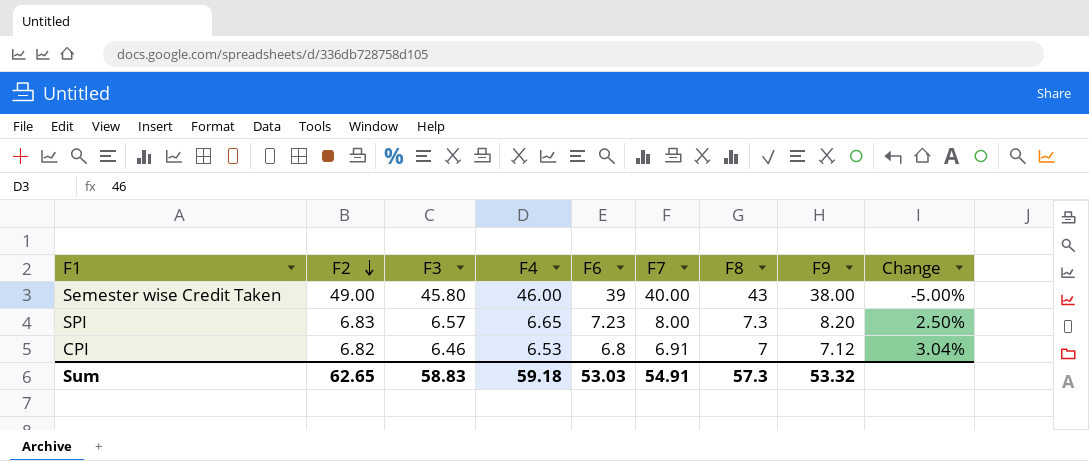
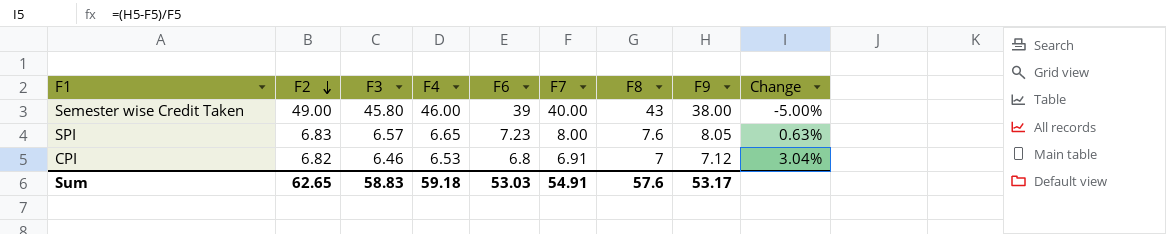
SPI | F8: 7.3 -> 7.6
SPI | F9: 8.20 -> 8.05
SPI | Change: 2.50% -> 0.63%
Sum | F8: 57.3 -> 57.6
Sum | F9: 53.32 -> 53.17

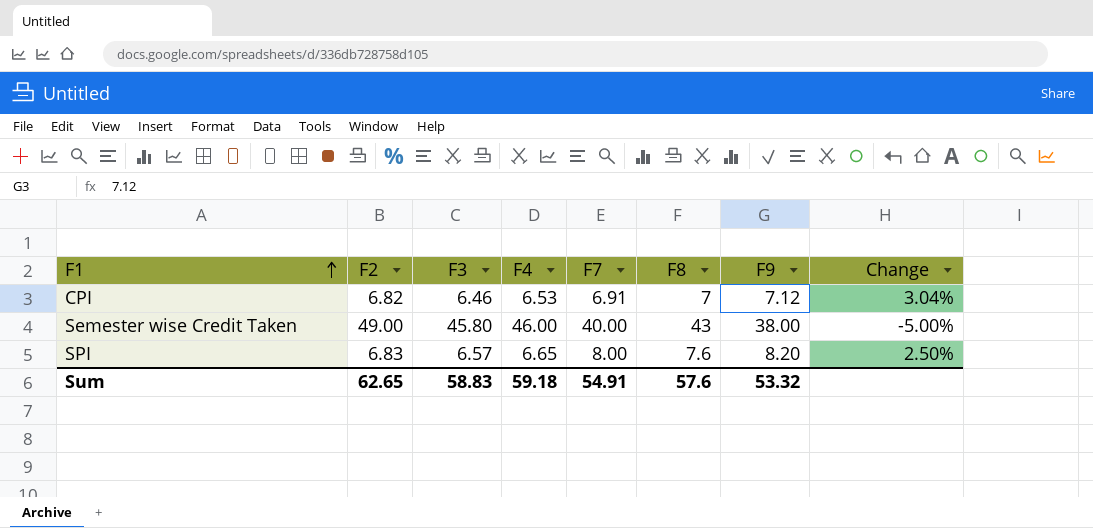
row order: F2 descending -> F1 ascending
column F6 | position: 5 -> none
SPI | F9: 8.05 -> 8.20
SPI | Change: 0.63% -> 2.50%
Sum | F9: 53.17 -> 53.32

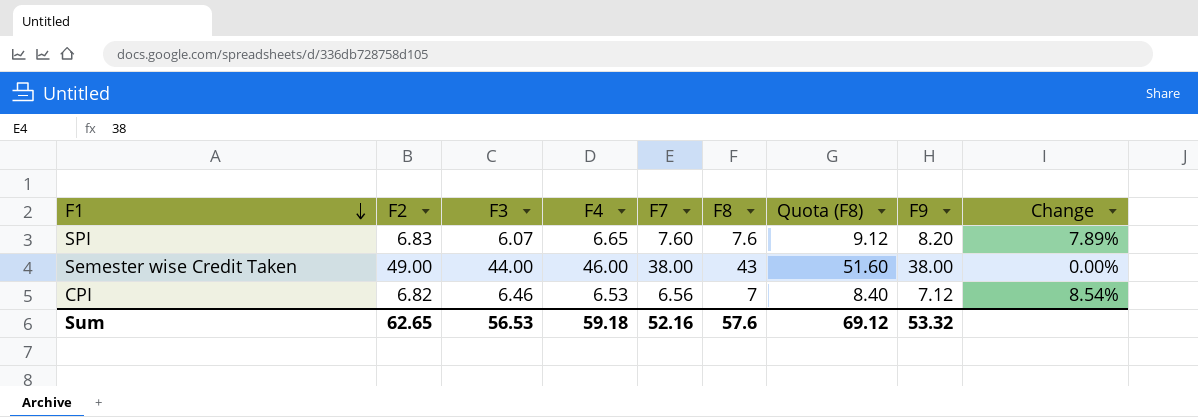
row order: F1 ascending -> F1 descending
column Quota (F8) | formula: none -> [F8] * 1.2
SPI | F3: 6.57 -> 6.07
SPI | F7: 8.00 -> 7.60
SPI | Change: 2.50% -> 7.89%
Semester wise Credit Taken | F3: 45.80 -> 44.00
Semester wise Credit Taken | F7: 40.00 -> 38.00
Semester wise Credit Taken | Change: -5.00% -> 0.00%
CPI | F7: 6.91 -> 6.56
CPI | Change: 3.04% -> 8.54%
Sum | F3: 58.83 -> 56.53
Sum | F7: 54.91 -> 52.16

